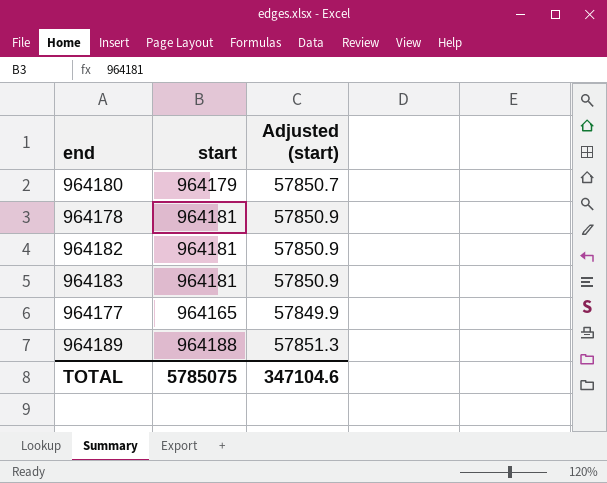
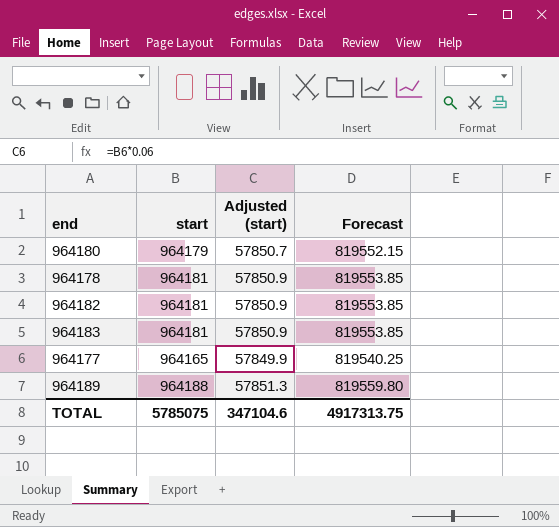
column Forecast | formula: none -> [start] * 0.85

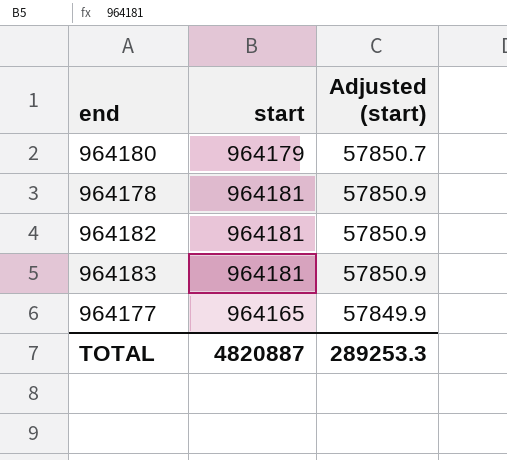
column Forecast | formula: [start] * 0.85 -> none
row 964189: 964188 | 57851.3 | 819559.80 -> none
TOTAL | start: 5785075 -> 4820887
TOTAL | Adjusted (start): 347104.6 -> 289253.3

